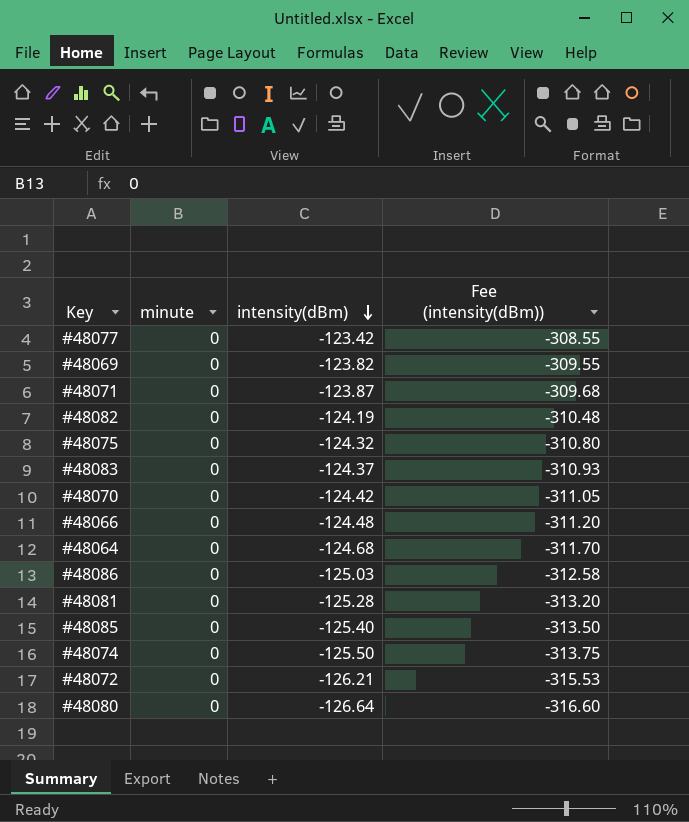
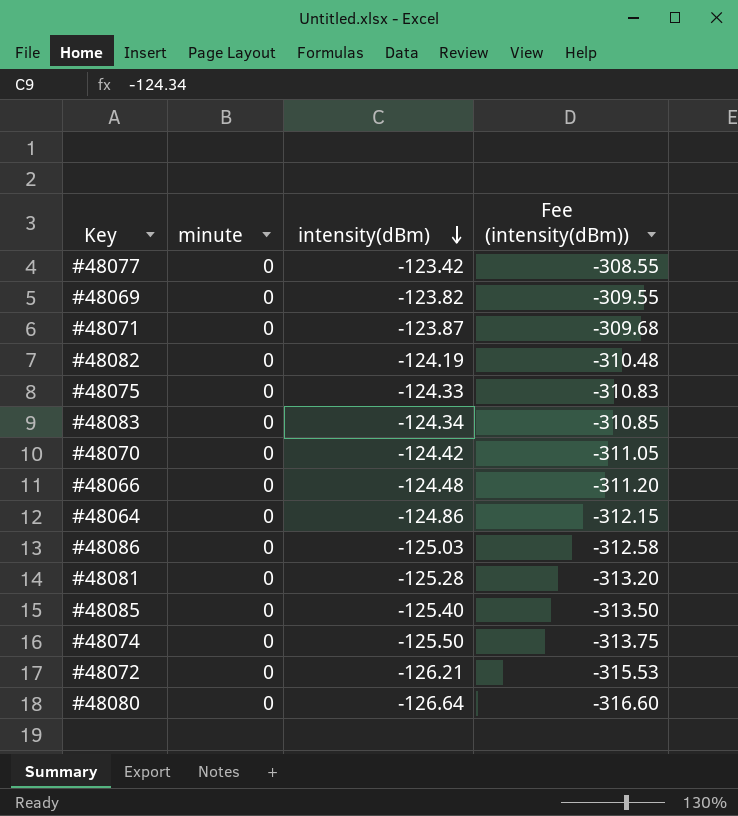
#48075 | intensity(dBm): -124.32 -> -124.33
#48075 | Fee (intensity(dBm)): -310.80 -> -310.83
#48083 | intensity(dBm): -124.37 -> -124.34
#48083 | Fee (intensity(dBm)): -310.93 -> -310.85
#48064 | intensity(dBm): -124.68 -> -124.86
#48064 | Fee (intensity(dBm)): -311.70 -> -312.15

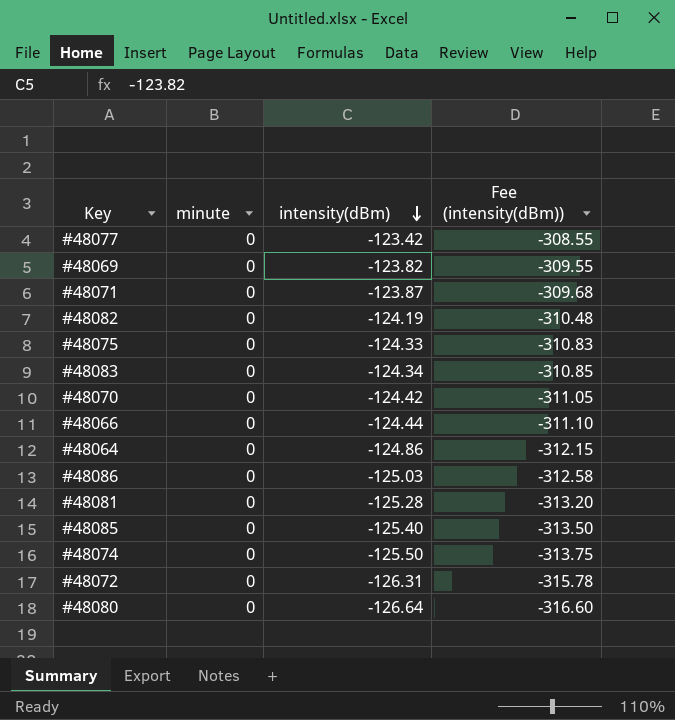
#48066 | intensity(dBm): -124.48 -> -124.44
#48066 | Fee (intensity(dBm)): -311.20 -> -311.10
#48072 | intensity(dBm): -126.21 -> -126.31
#48072 | Fee (intensity(dBm)): -315.53 -> -315.78

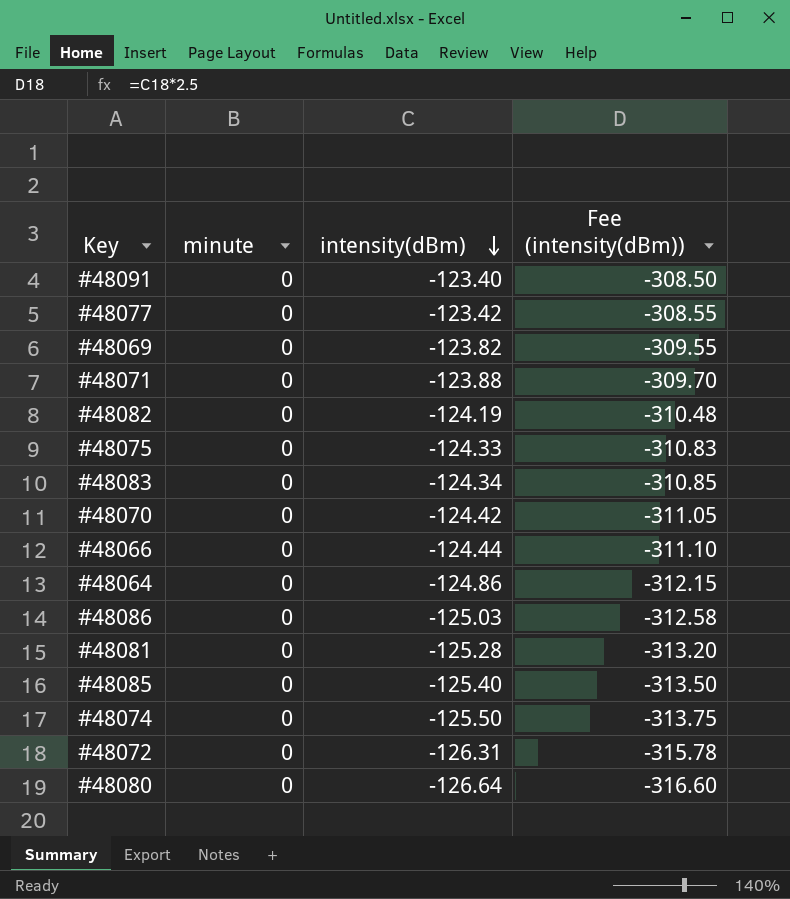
row #48091: none -> 0 | -123.40 | -308.50
#48071 | intensity(dBm): -123.87 -> -123.88
#48071 | Fee (intensity(dBm)): -309.68 -> -309.70

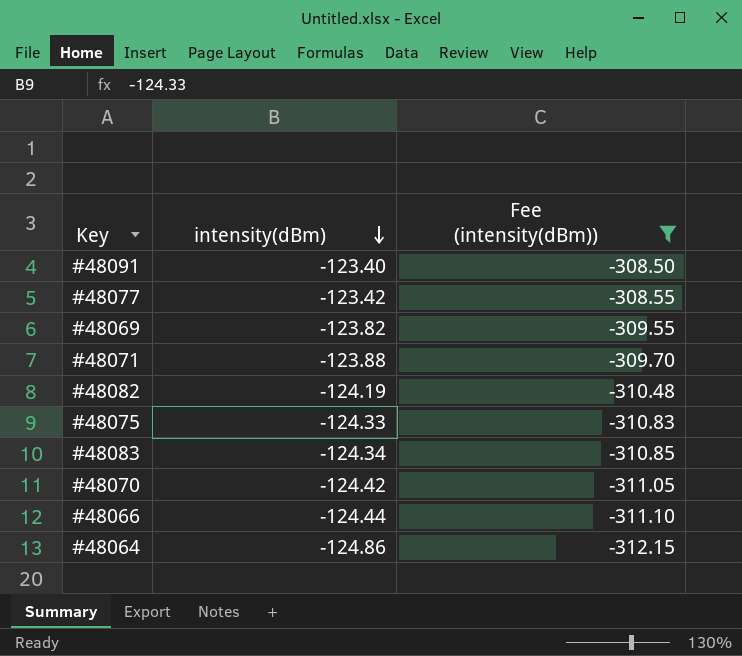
filter: none -> Fee (intensity(dBm)) >= -312.15
column minute | position: 2 -> none

